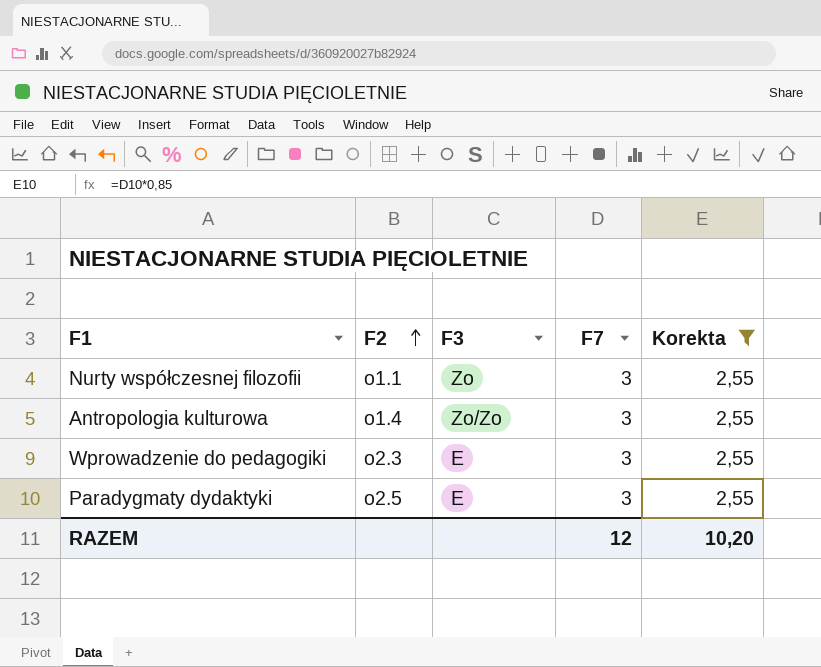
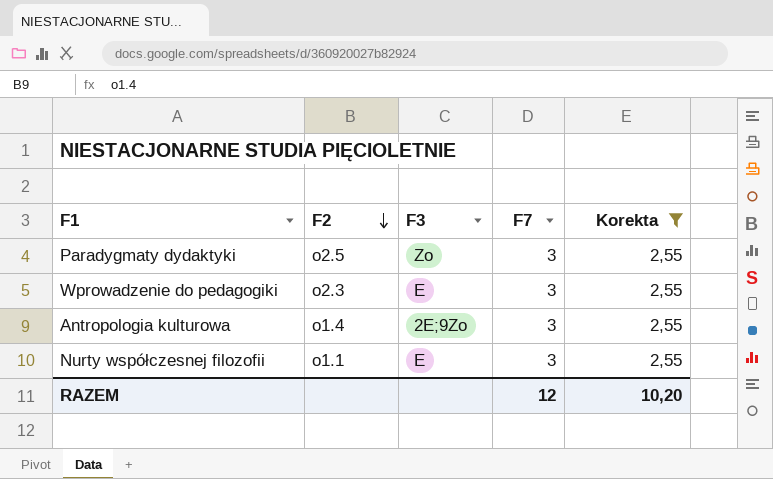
row order: F2 ascending -> F2 descending
Paradygmaty dydaktyki | F3: E -> Zo
Antropologia kulturowa | F3: Zo/Zo -> 2E;9Zo
Nurty współczesnej filozofii | F3: Zo -> E

